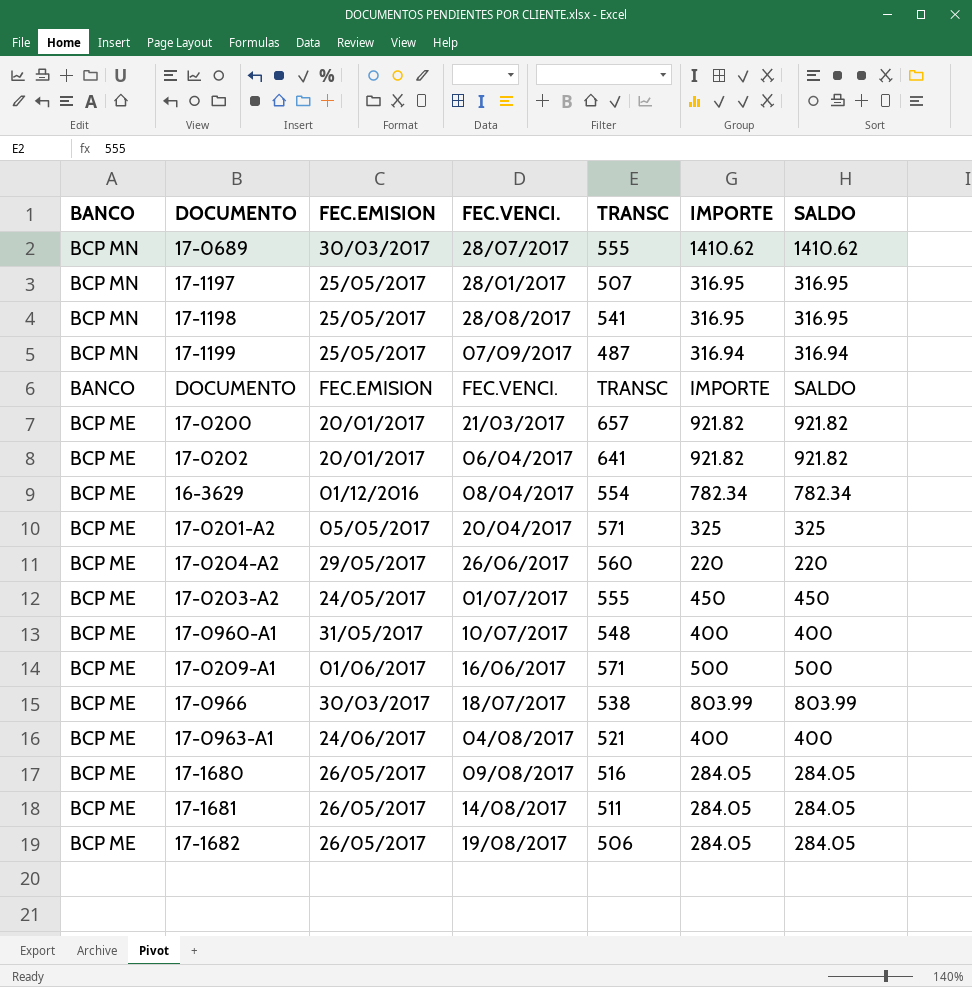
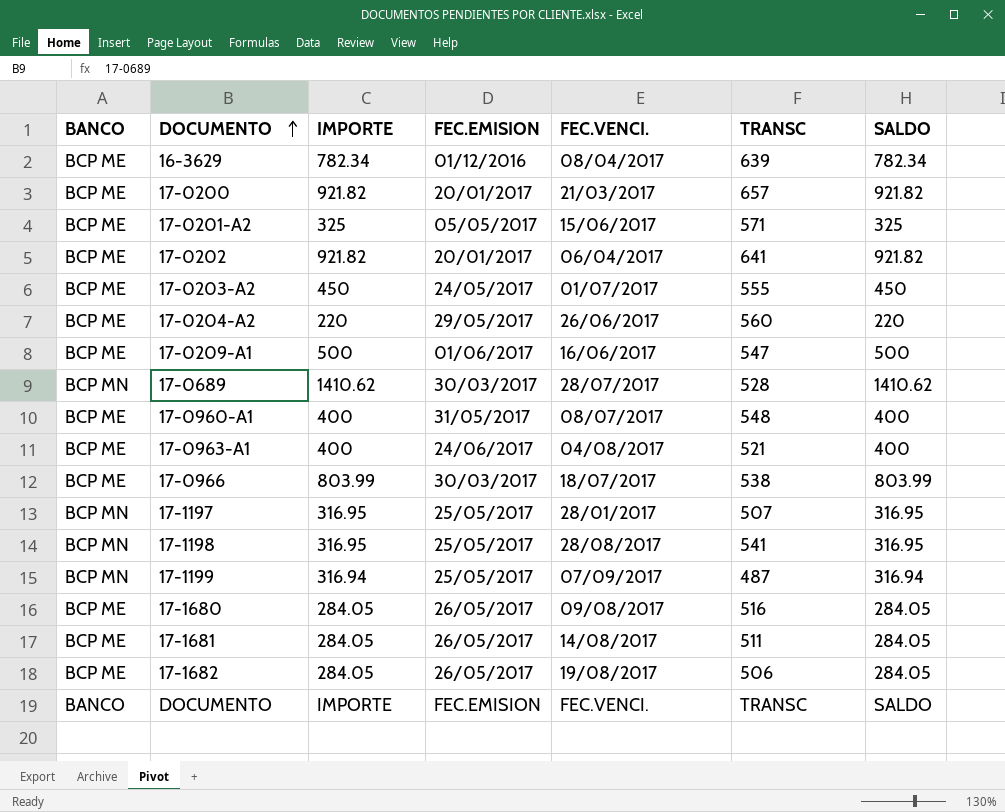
row order: none -> DOCUMENTO ascending
column IMPORTE | position: 6 -> 3
16-3629 | TRANSC: 554 -> 639
17-0201-A2 | FEC.VENCI.: 20/04/2017 -> 15/06/2017
17-0209-A1 | TRANSC: 571 -> 547
17-0689 | TRANSC: 555 -> 528
17-0960-A1 | FEC.VENCI.: 10/07/2017 -> 08/07/2017

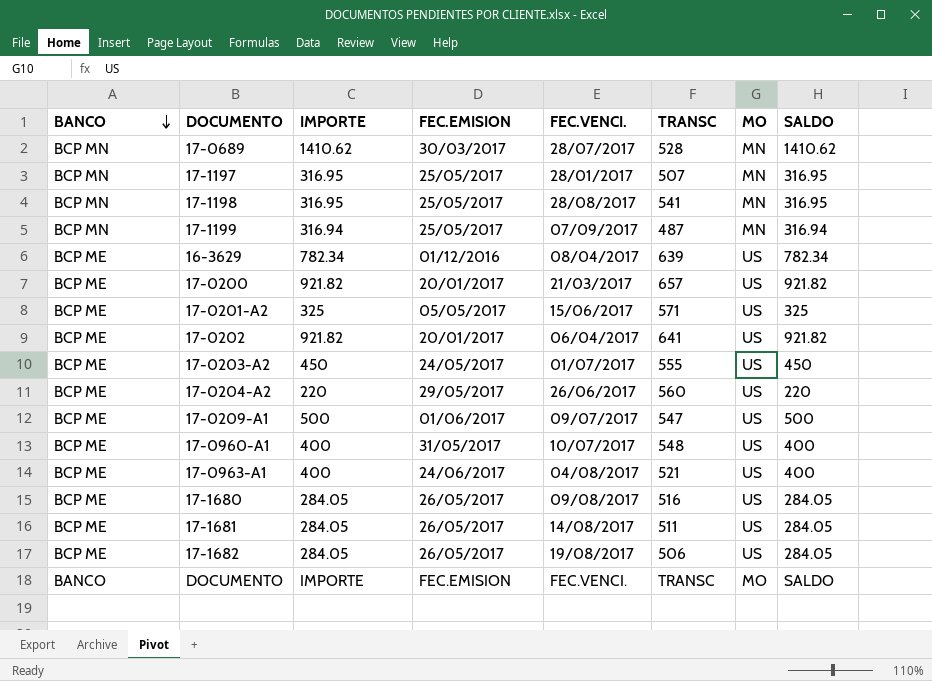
row order: DOCUMENTO ascending -> BANCO descending
column MO | position: none -> 7
row 17-0966: BCP ME | 803.99 | 30/03/2017 | 18/07/2017 | 538 | 803.99 -> none
17-0209-A1 | FEC.VENCI.: 16/06/2017 -> 09/07/2017
17-0960-A1 | FEC.VENCI.: 08/07/2017 -> 10/07/2017

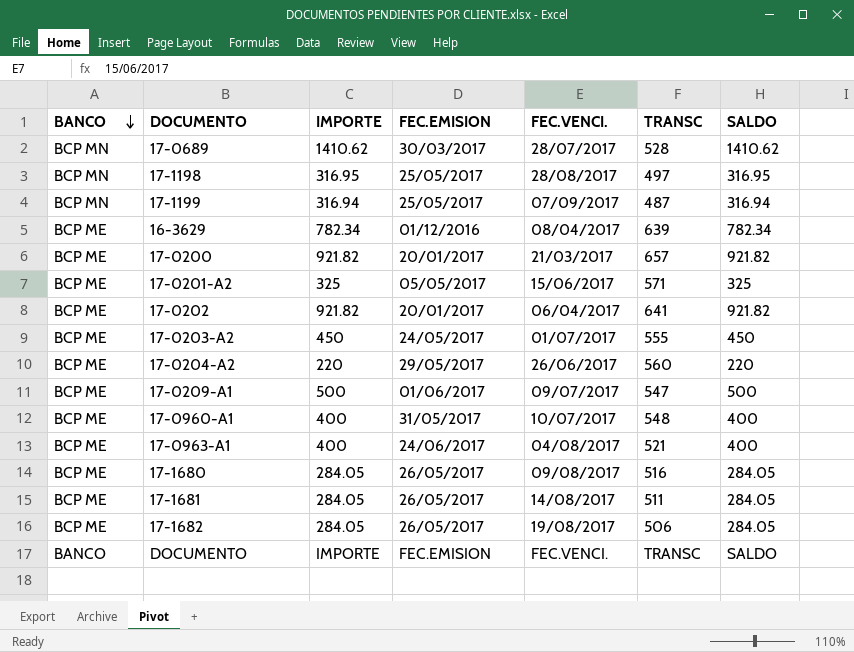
column MO | position: 7 -> none
row 17-1197: BCP MN | 316.95 | 25/05/2017 | 28/01/2017 | 507 | MN | 316.95 -> none
17-1198 | TRANSC: 541 -> 497

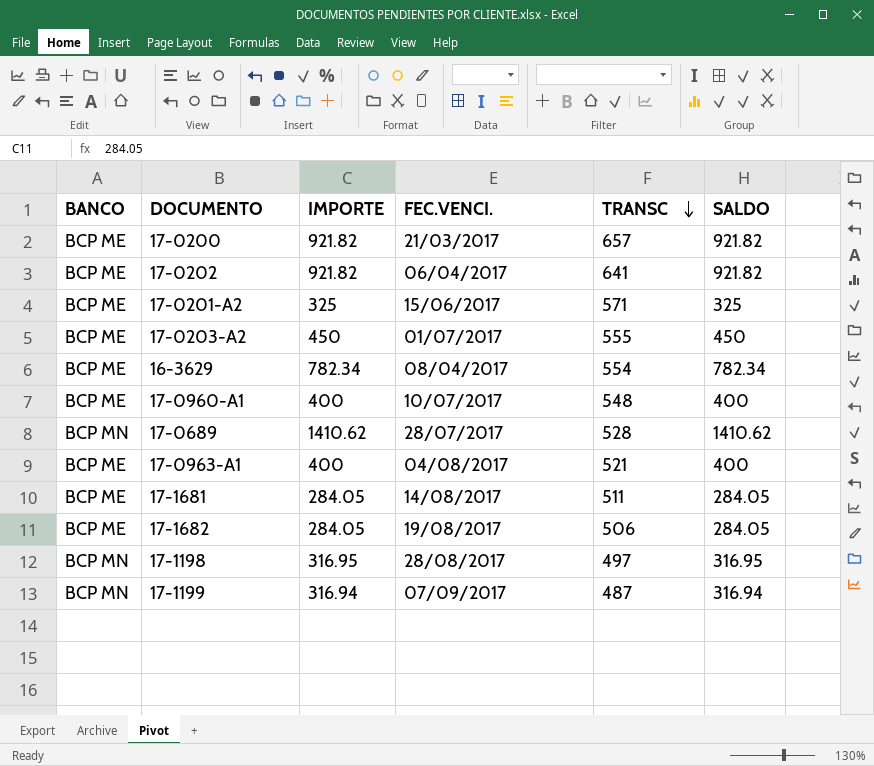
row order: BANCO descending -> TRANSC descending
column FEC.EMISION | position: 4 -> none
row 17-0204-A2: BCP ME | 220 | 29/05/2017 | 26/06/2017 | 560 | 220 -> none
row 17-0209-A1: BCP ME | 500 | 01/06/2017 | 09/07/2017 | 547 | 500 -> none
row 17-1680: BCP ME | 284.05 | 26/05/2017 | 09/08/2017 | 516 | 284.05 -> none
row DOCUMENTO: BANCO | IMPORTE | FEC.EMISION | FEC.VENCI. | TRANSC | SALDO -> none
16-3629 | TRANSC: 639 -> 554

